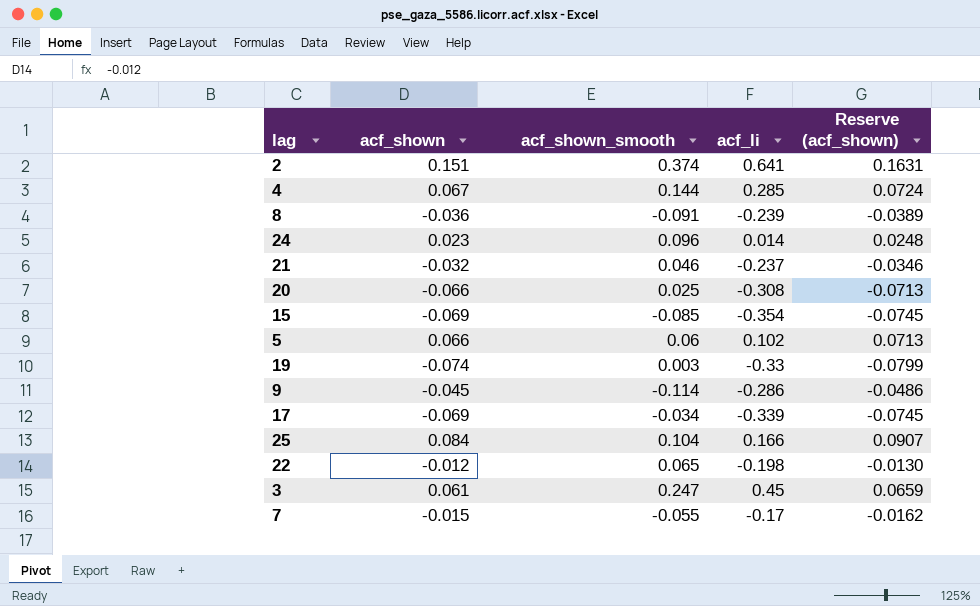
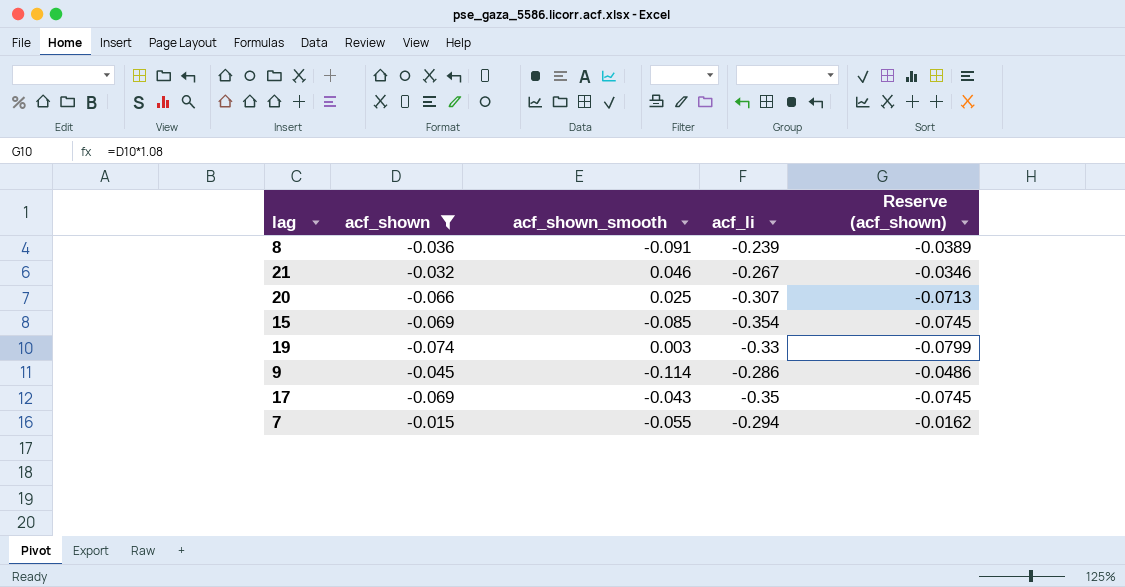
filter: none -> acf_shown <= -0.015
21 | acf_li: -0.237 -> -0.267
20 | acf_li: -0.308 -> -0.307
17 | acf_shown_smooth: -0.034 -> -0.043
17 | acf_li: -0.339 -> -0.35
7 | acf_li: -0.17 -> -0.294

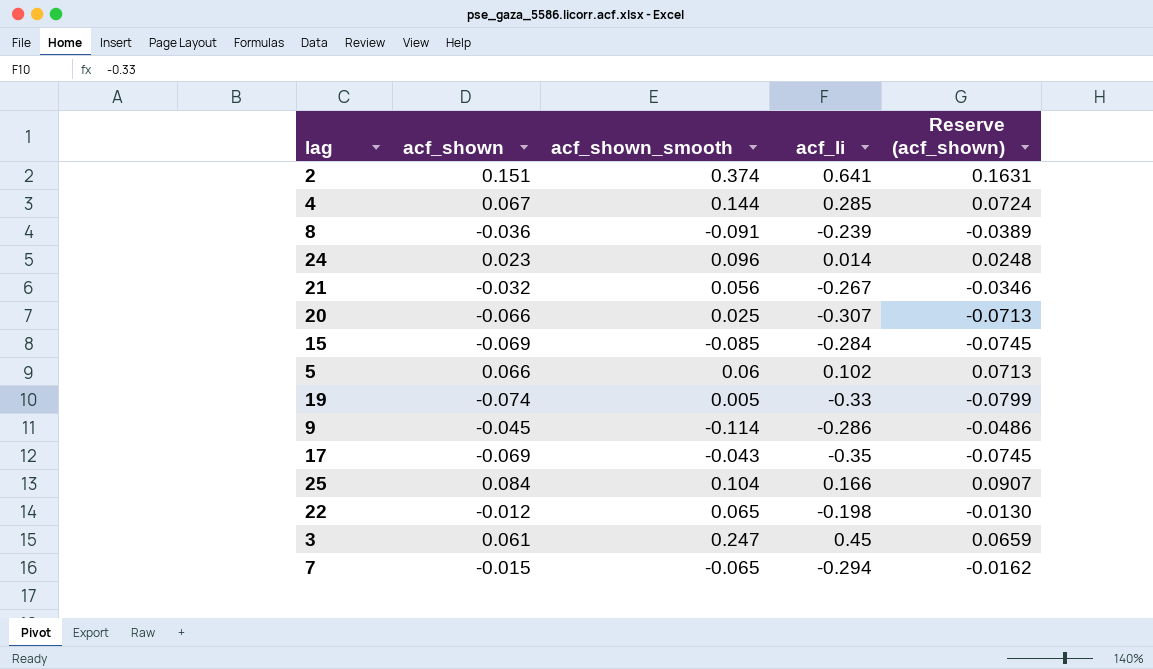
filter: acf_shown <= -0.015 -> none
21 | acf_shown_smooth: 0.046 -> 0.056
15 | acf_li: -0.354 -> -0.284
19 | acf_shown_smooth: 0.003 -> 0.005
7 | acf_shown_smooth: -0.055 -> -0.065

